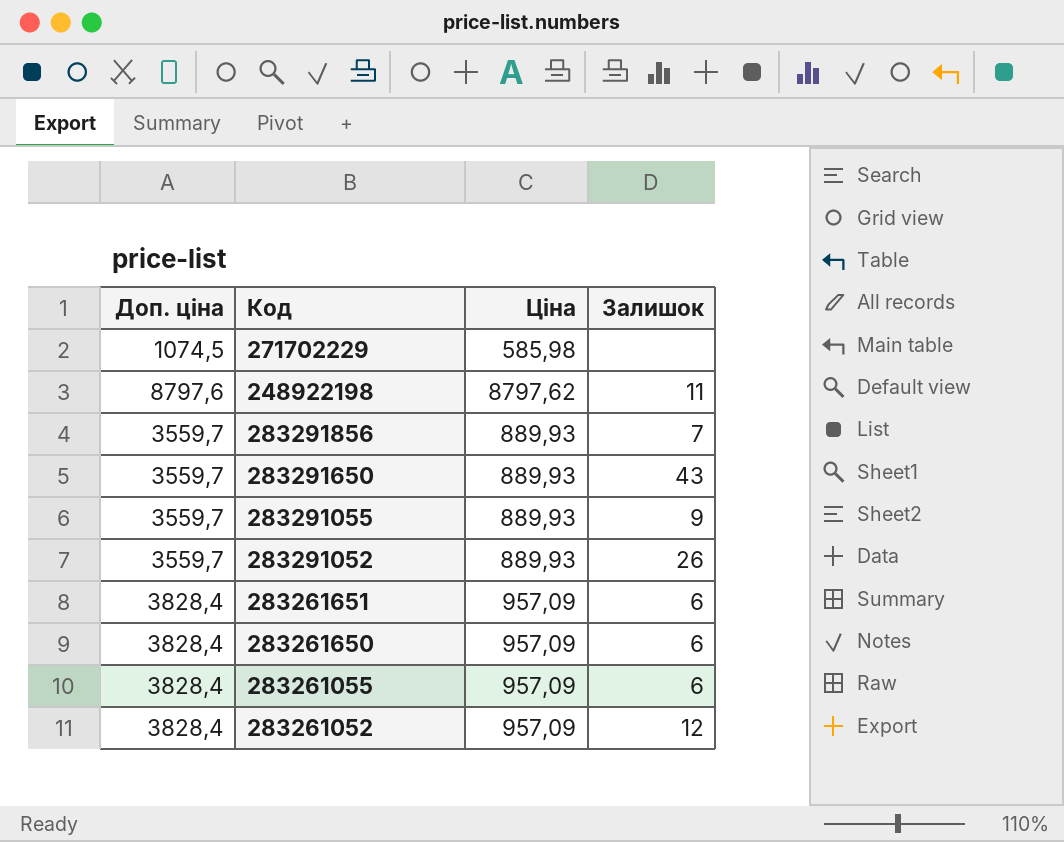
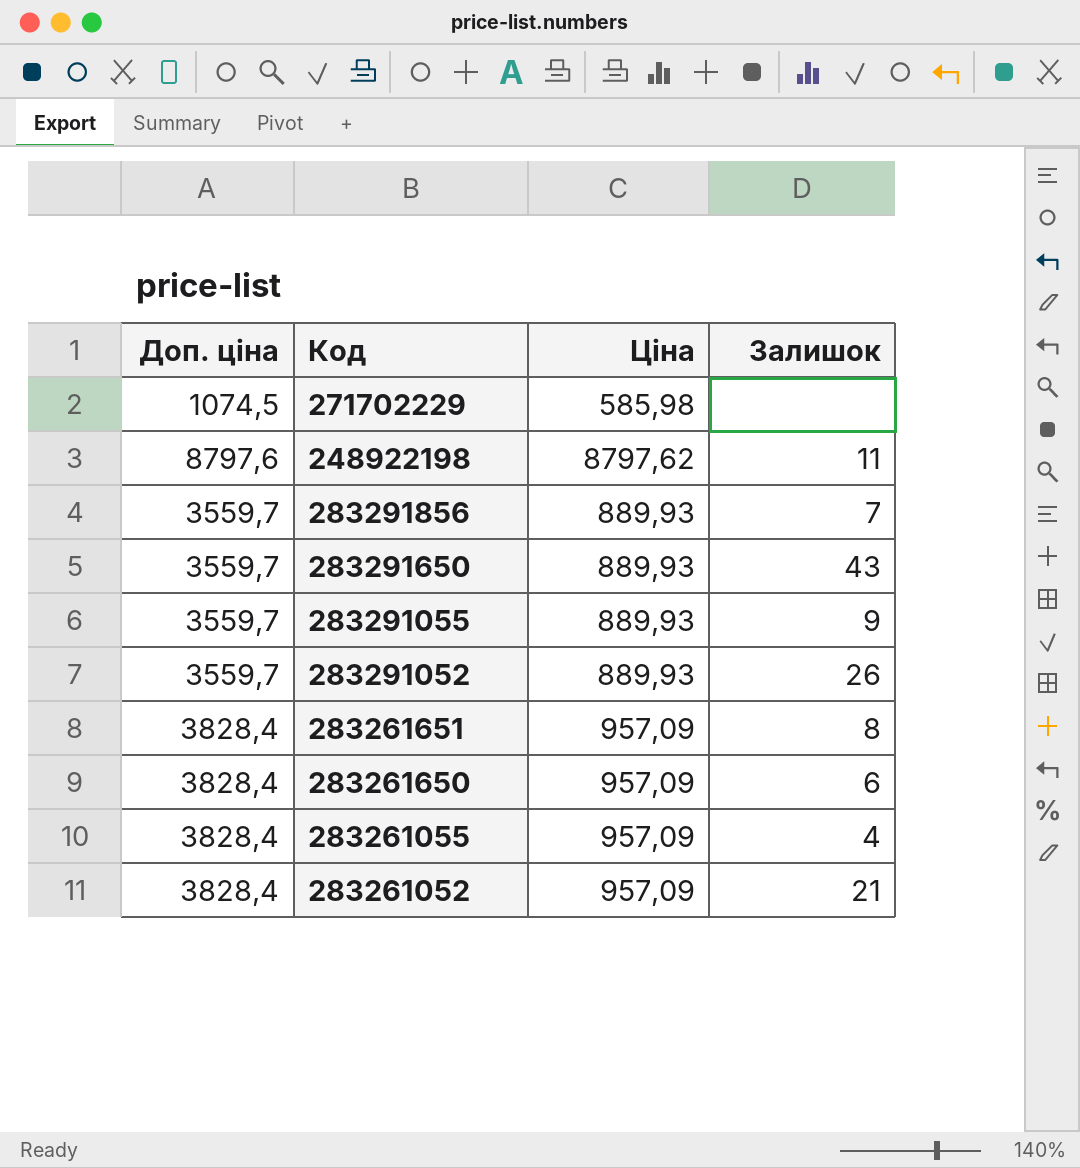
283261651 | Залишок: 6 -> 8
283261055 | Залишок: 6 -> 4
283261052 | Залишок: 12 -> 21

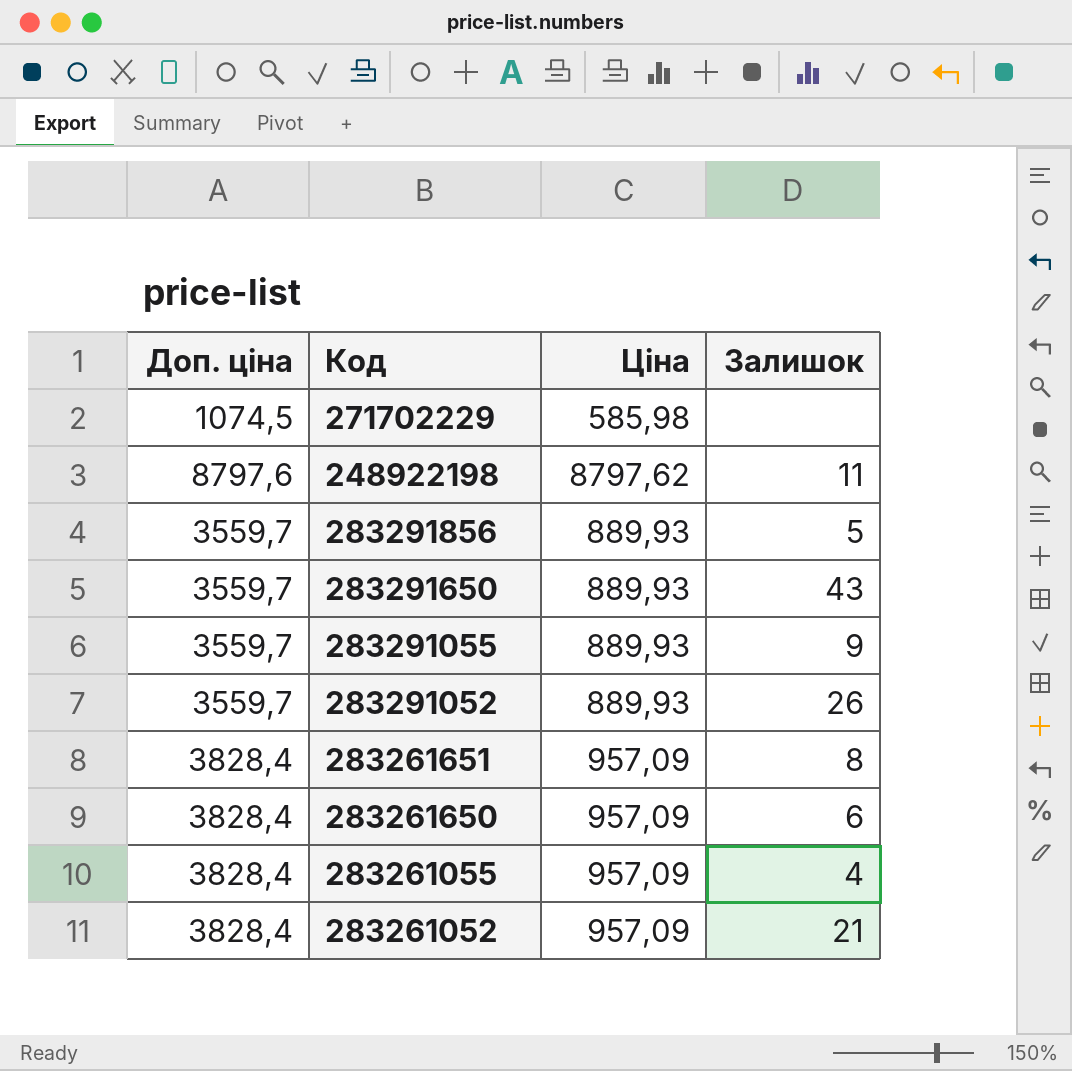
283291856 | Залишок: 7 -> 5

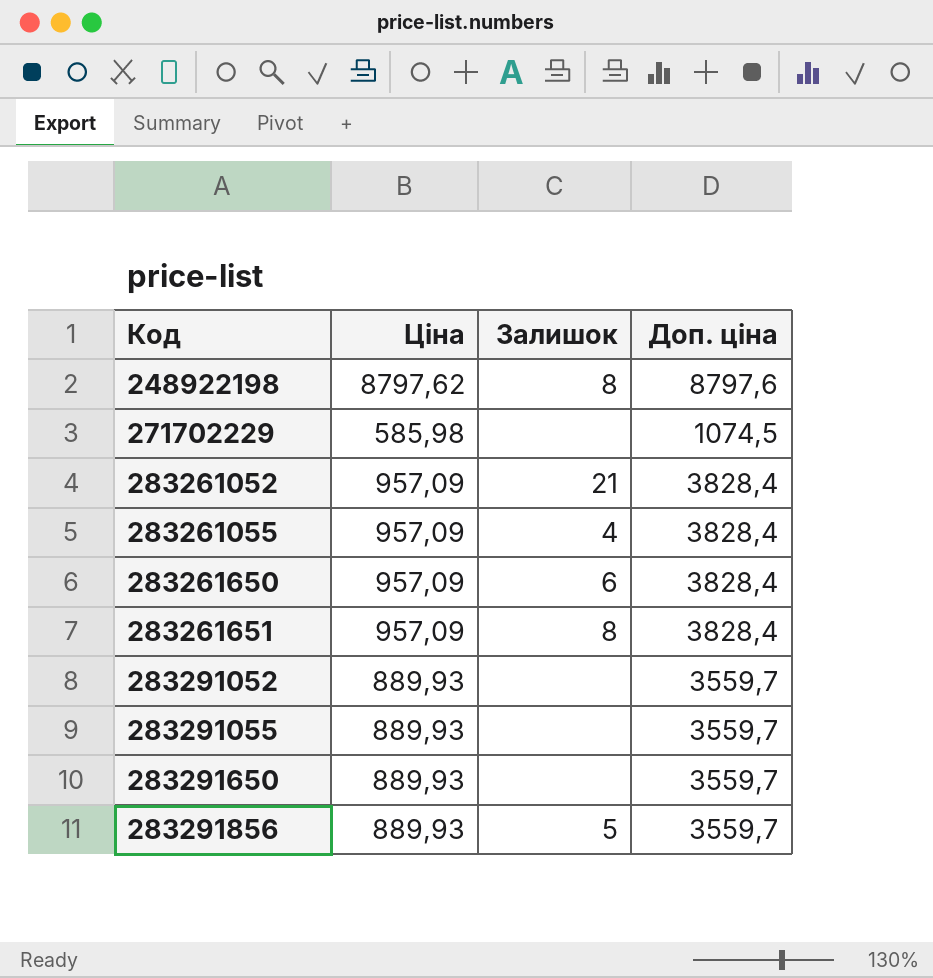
row order: none -> Код ascending
column Доп. ціна | position: 1 -> 4
248922198 | Залишок: 11 -> 8
283291052 | Залишок: 26 -> none
283291055 | Залишок: 9 -> none
283291650 | Залишок: 43 -> none

